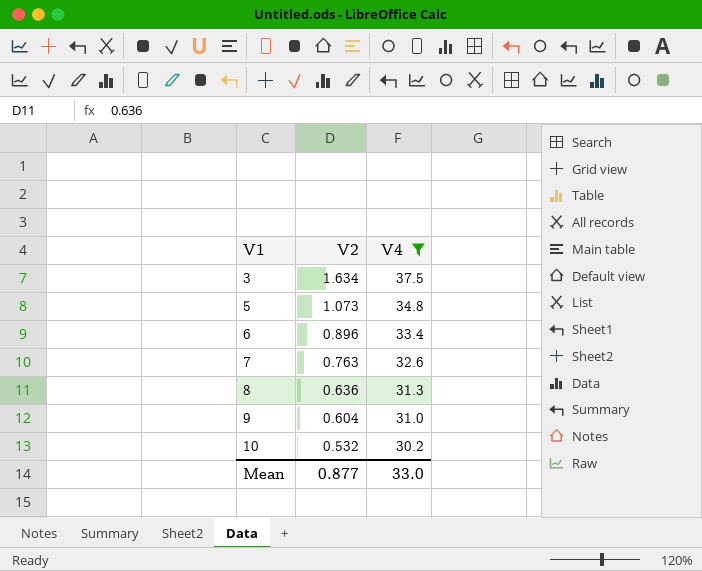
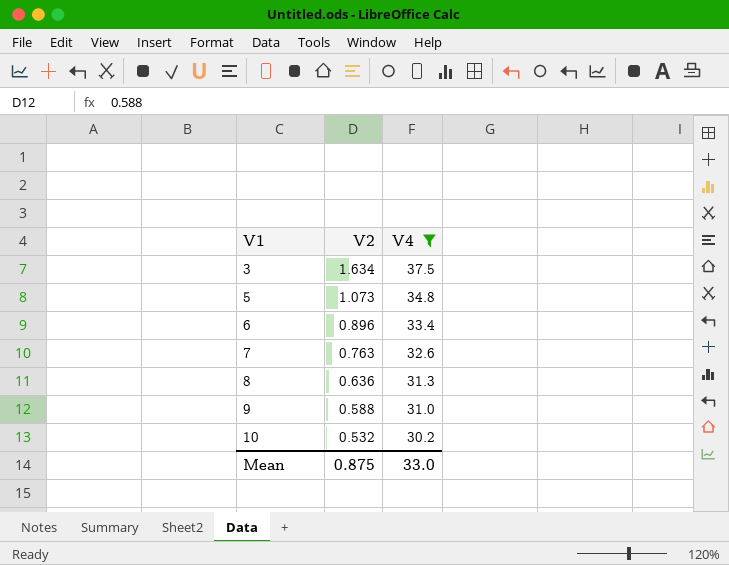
9 | V2: 0.604 -> 0.588
Mean | V2: 0.877 -> 0.875

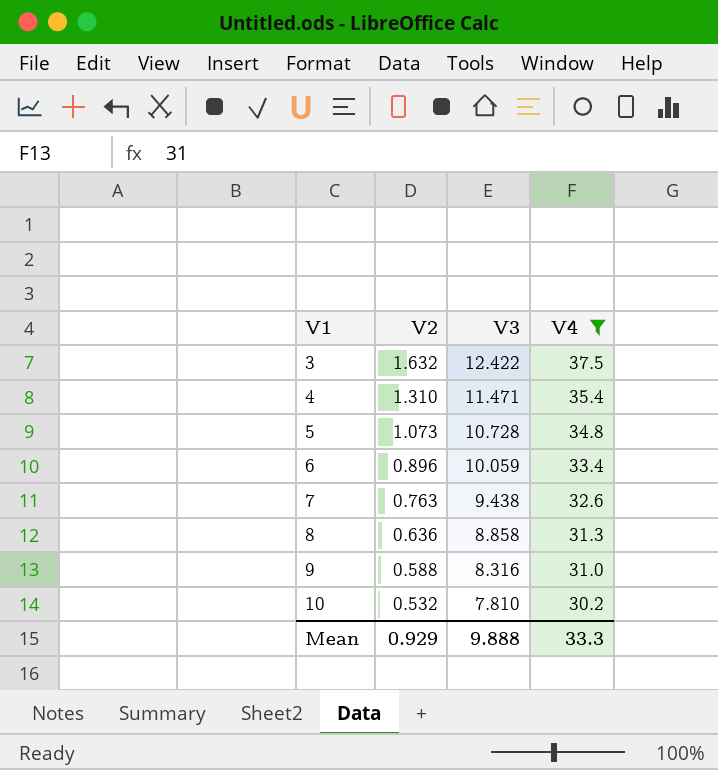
column V3 | position: none -> 3
3 | V2: 1.634 -> 1.632
row 4: none -> 1.310 | 11.471 | 35.4
Mean | V2: 0.875 -> 0.929
Mean | V4: 33.0 -> 33.3

